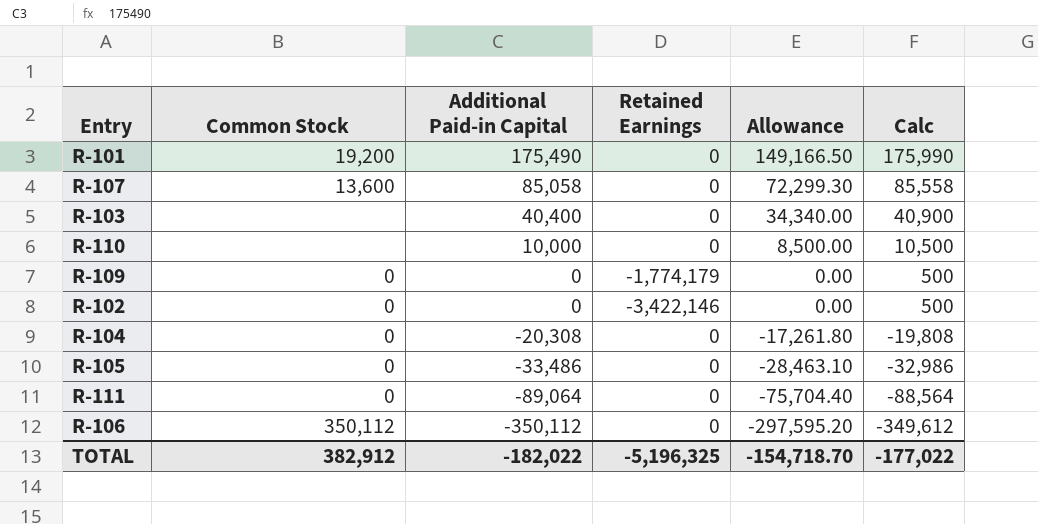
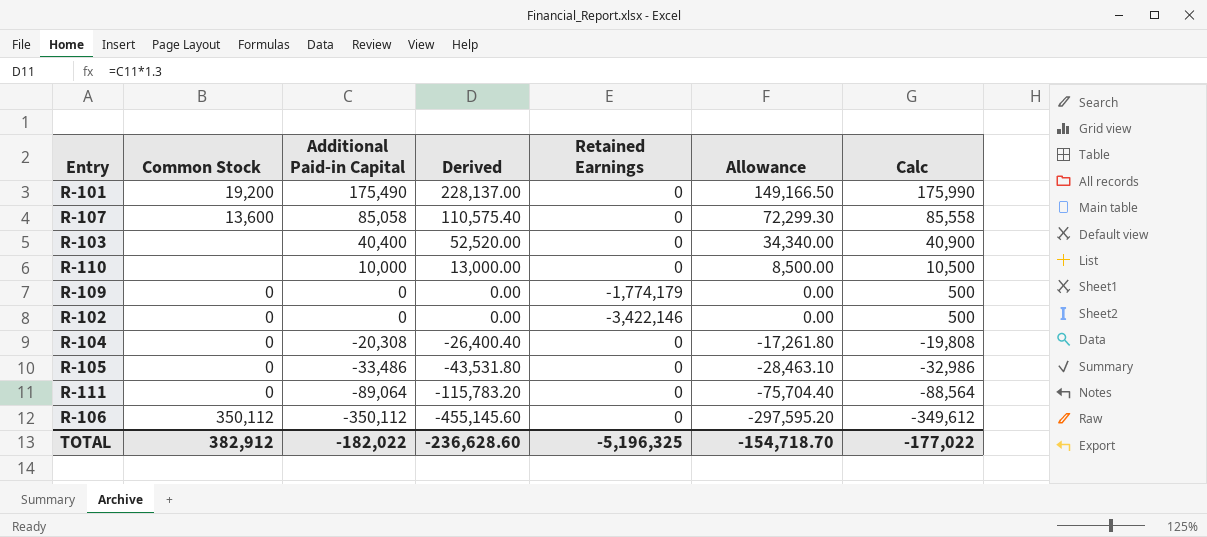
column Derived | formula: none -> [Additional Paid-in Capital] * 1.3

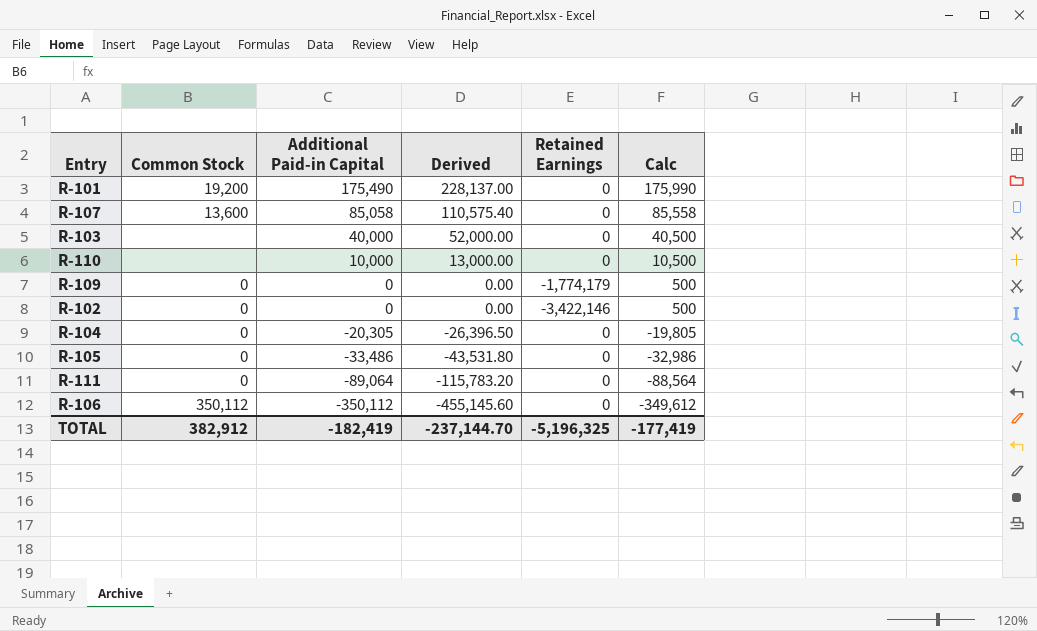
column Allowance | formula: [Additional Paid-in Capital] * 0.85 -> none
R-103 | Additional Paid-in Capital: 40,400 -> 40,000
R-103 | Derived: 52,520.00 -> 52,000.00
R-103 | Calc: 40,900 -> 40,500
R-104 | Additional Paid-in Capital: -20,308 -> -20,305
R-104 | Derived: -26,400.40 -> -26,396.50
R-104 | Calc: -19,808 -> -19,805
TOTAL | Additional Paid-in Capital: -182,022 -> -182,419
TOTAL | Derived: -236,628.60 -> -237,144.70
TOTAL | Calc: -177,022 -> -177,419

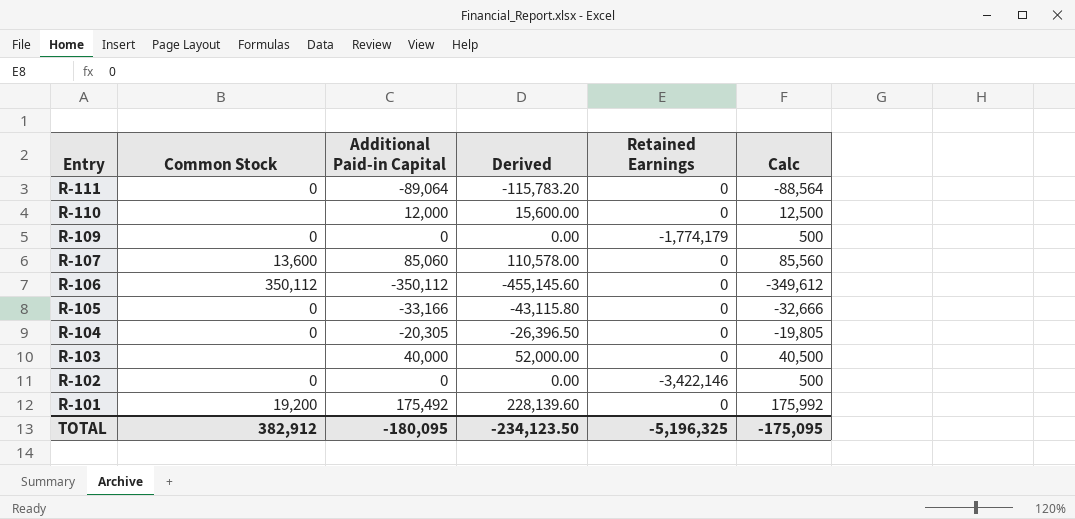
row order: Additional Paid-in Capital descending -> Entry descending
R-110 | Additional Paid-in Capital: 10,000 -> 12,000
R-110 | Derived: 13,000.00 -> 15,600.00
R-110 | Calc: 10,500 -> 12,500
R-107 | Additional Paid-in Capital: 85,058 -> 85,060
R-107 | Derived: 110,575.40 -> 110,578.00
R-107 | Calc: 85,558 -> 85,560
R-105 | Additional Paid-in Capital: -33,486 -> -33,166
R-105 | Derived: -43,531.80 -> -43,115.80
R-105 | Calc: -32,986 -> -32,666
R-101 | Additional Paid-in Capital: 175,490 -> 175,492
R-101 | Derived: 228,137.00 -> 228,139.60
R-101 | Calc: 175,990 -> 175,992
TOTAL | Additional Paid-in Capital: -182,419 -> -180,095
TOTAL | Derived: -237,144.70 -> -234,123.50
TOTAL | Calc: -177,419 -> -175,095

